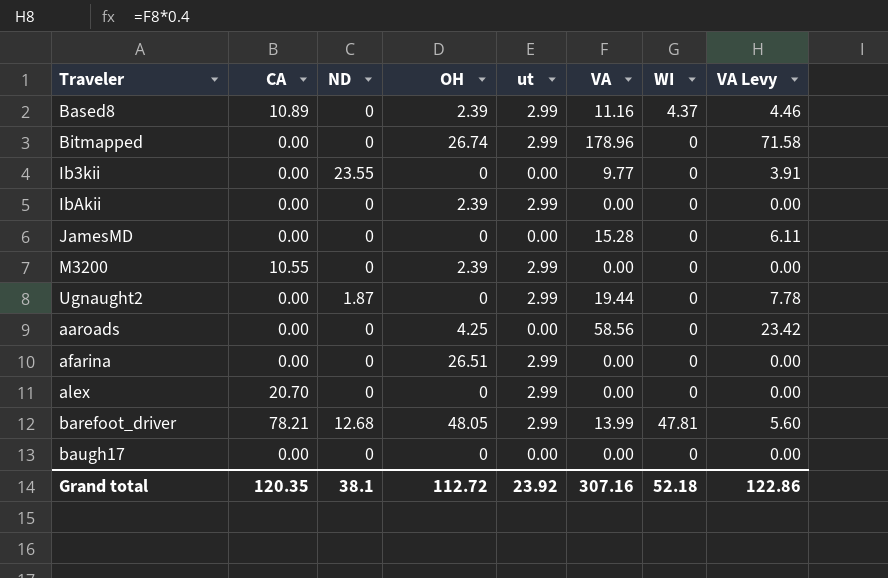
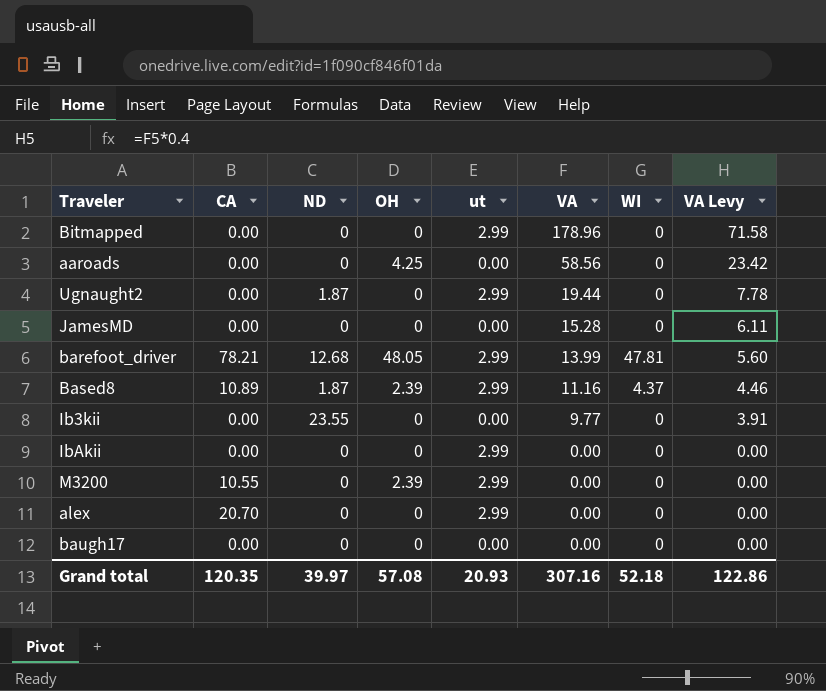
row order: none -> VA descending
row afarina: 0.00 | 0 | 26.51 | 2.99 | 0.00 | 0 | 0.00 -> none
Bitmapped | OH: 26.74 -> 0
Based8 | ND: 0 -> 1.87
IbAkii | OH: 2.39 -> 0
Grand total | ND: 38.1 -> 39.97
Grand total | OH: 112.72 -> 57.08
Grand total | ut: 23.92 -> 20.93

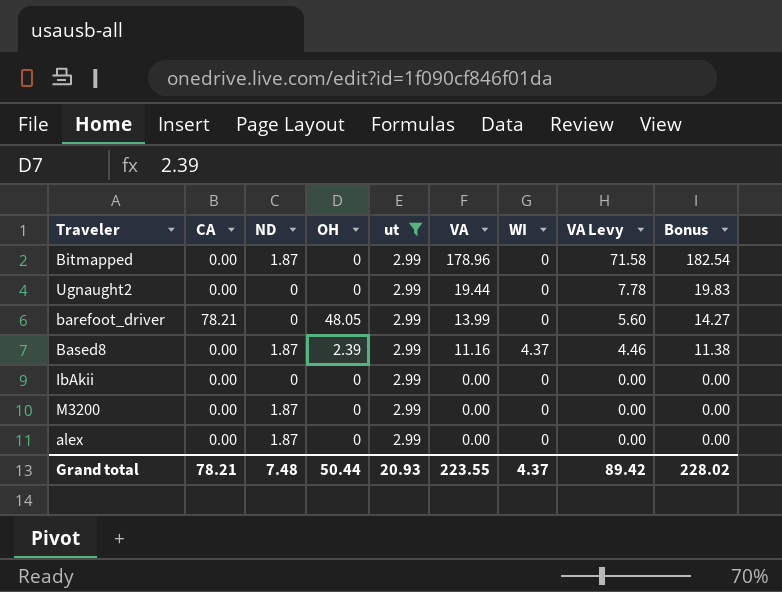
filter: none -> ut = 2.99
column Bonus | formula: none -> [VA] * 1.02
Bitmapped | ND: 0 -> 1.87
Ugnaught2 | ND: 1.87 -> 0
barefoot_driver | ND: 12.68 -> 0
barefoot_driver | WI: 47.81 -> 0
Based8 | CA: 10.89 -> 0.00
M3200 | CA: 10.55 -> 0.00
M3200 | ND: 0 -> 1.87
M3200 | OH: 2.39 -> 0
alex | CA: 20.70 -> 0.00
alex | ND: 0 -> 1.87
Grand total | CA: 120.35 -> 78.21
Grand total | ND: 39.97 -> 7.48
Grand total | OH: 57.08 -> 50.44
Grand total | VA: 307.16 -> 223.55
Grand total | WI: 52.18 -> 4.37
Grand total | VA Levy: 122.86 -> 89.42

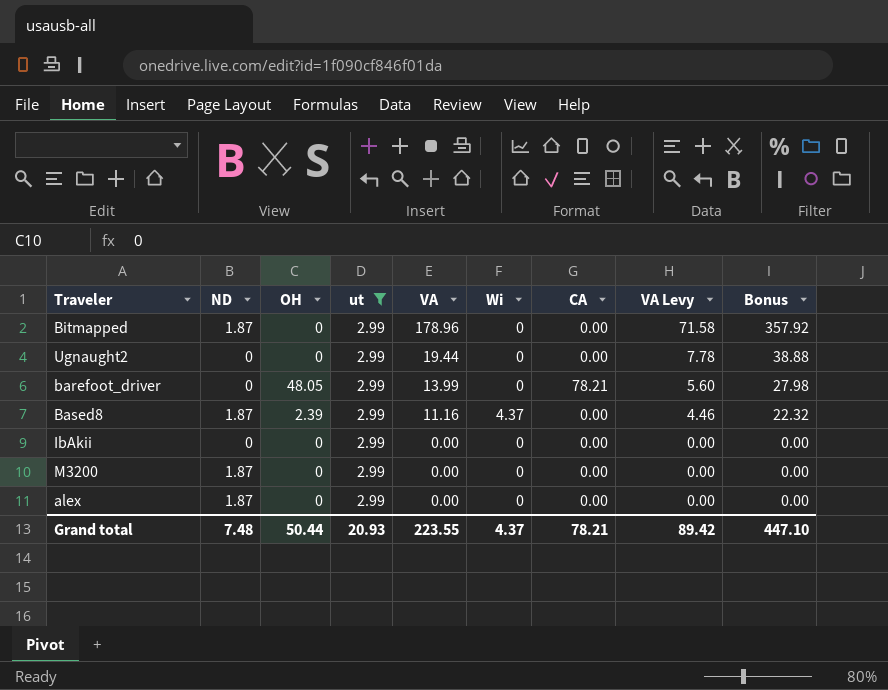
column name: WI -> Wi
column CA | position: 2 -> 7
column Bonus | formula: [VA] * 1.02 -> [VA] * 2
Grand total | Bonus: 228.02 -> 447.10

